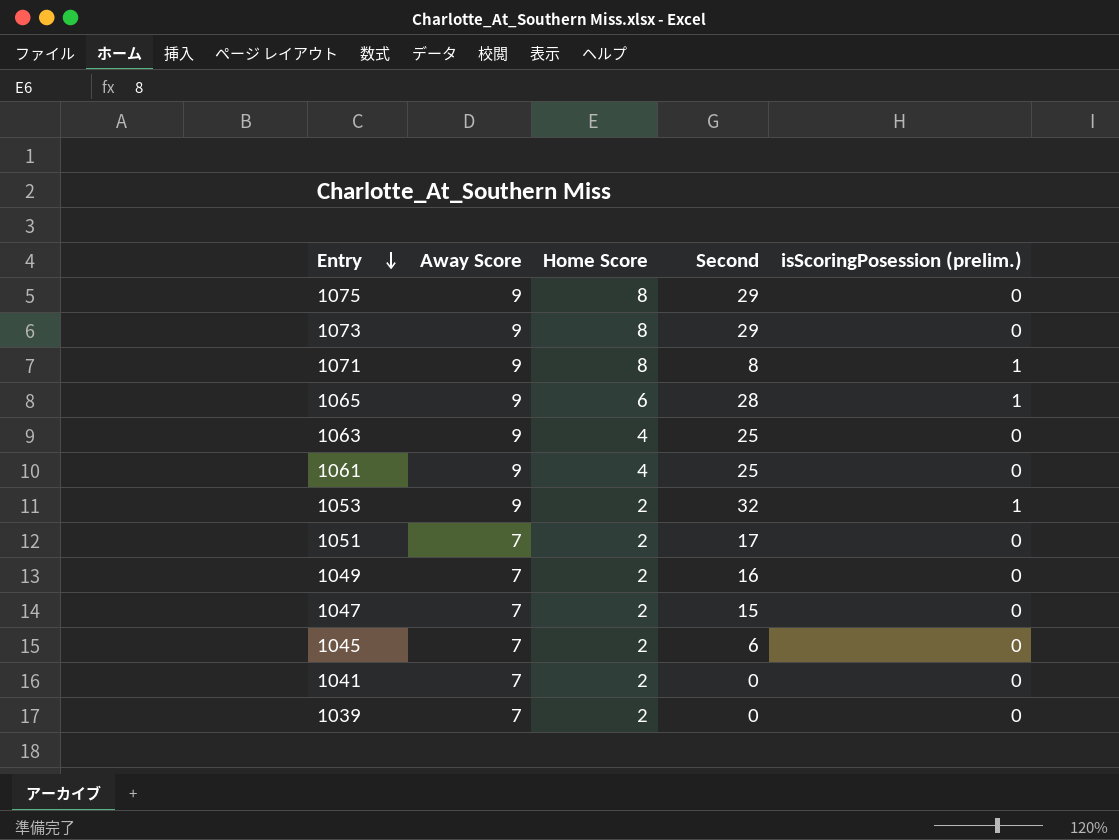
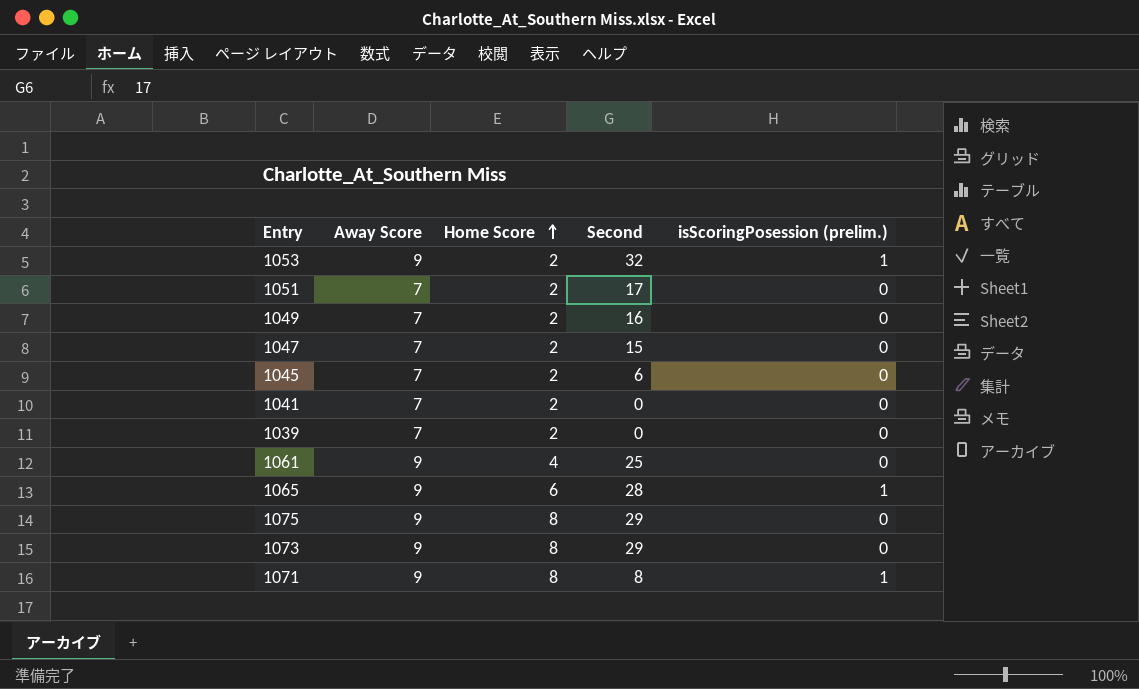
row order: Entry descending -> Home Score ascending
row 1063: 9 | 4 | 25 | 0 -> none

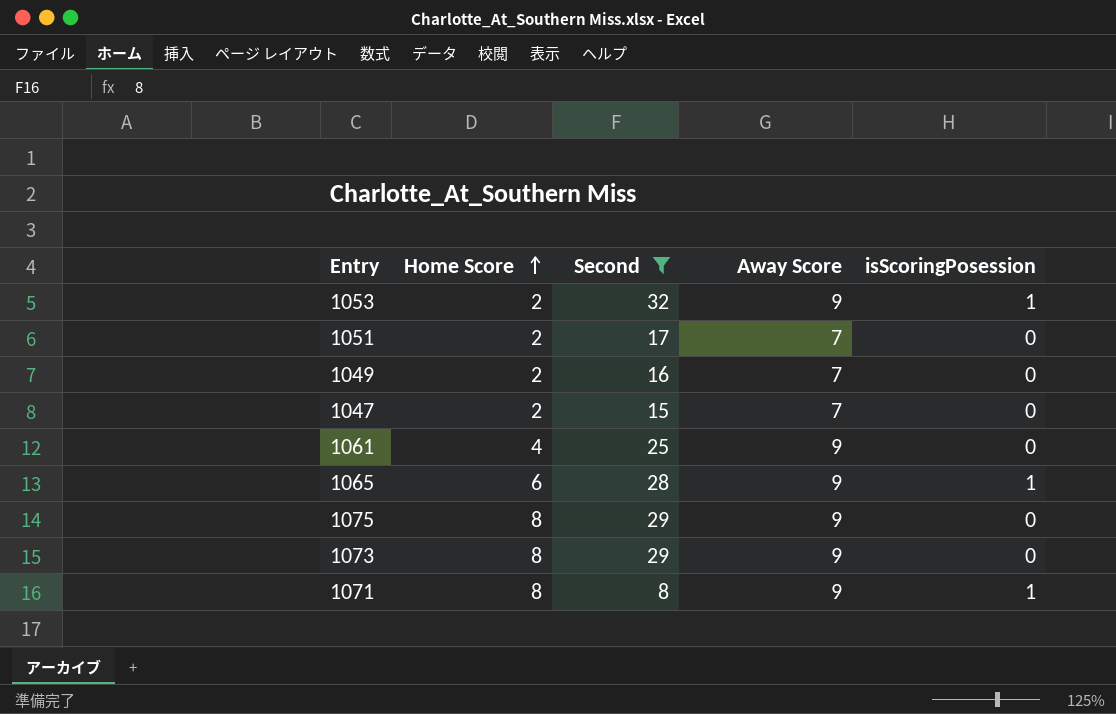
filter: none -> Second >= 8
column Away Score | position: 2 -> 4
column name: isScoringPosession (prelim.) -> isScoringPosession

